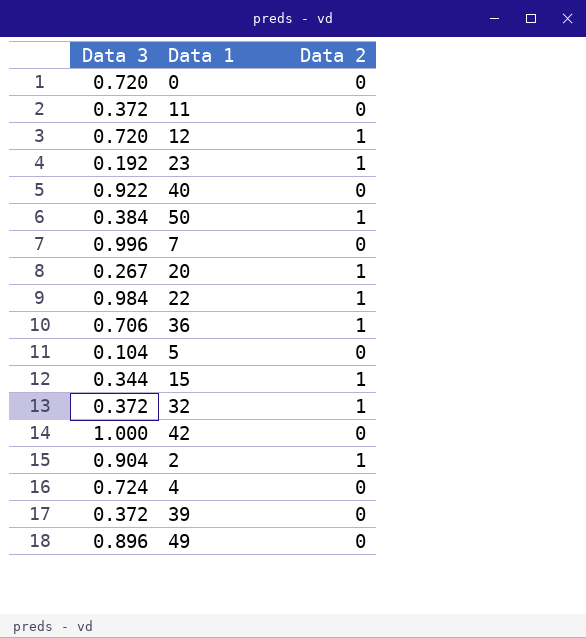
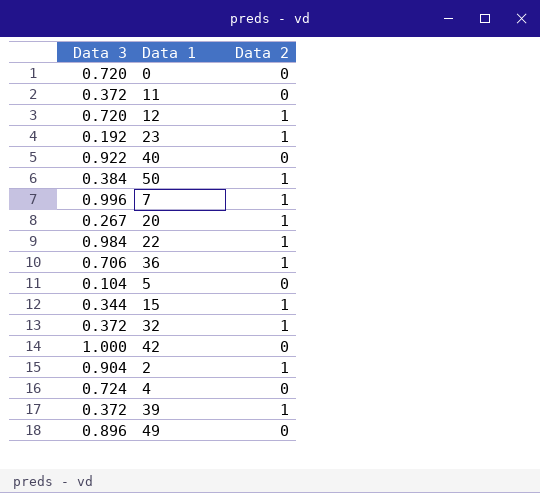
7 | Data 2: 0 -> 1
39 | Data 2: 0 -> 1

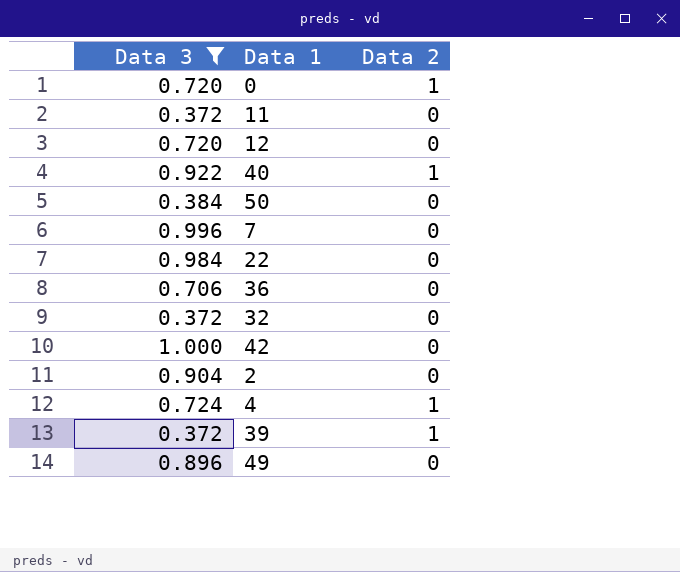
filter: none -> Data 3 >= 0.372
0 | Data 2: 0 -> 1
12 | Data 2: 1 -> 0
40 | Data 2: 0 -> 1
50 | Data 2: 1 -> 0
7 | Data 2: 1 -> 0
22 | Data 2: 1 -> 0
36 | Data 2: 1 -> 0
32 | Data 2: 1 -> 0
2 | Data 2: 1 -> 0
4 | Data 2: 0 -> 1

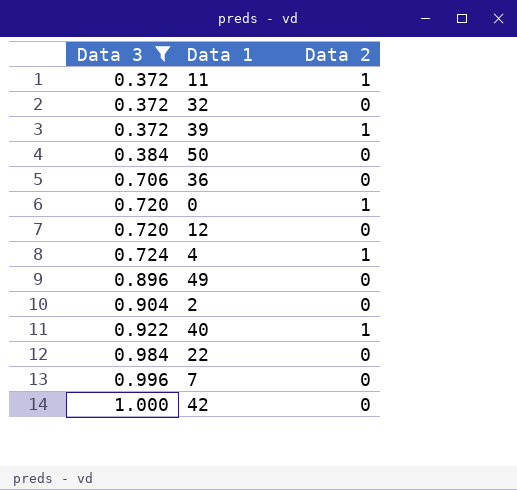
row order: none -> Data 3 ascending
11 | Data 2: 0 -> 1

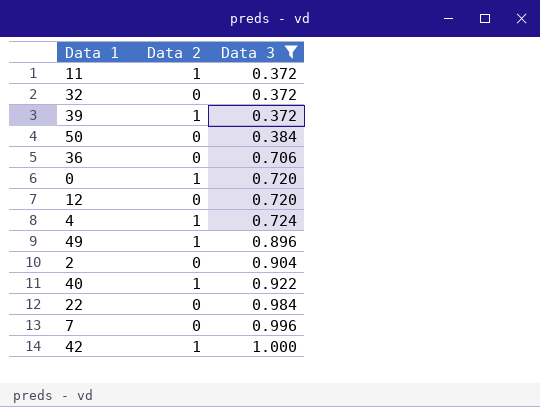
column Data 3 | position: 1 -> 3
49 | Data 2: 0 -> 1
42 | Data 2: 0 -> 1

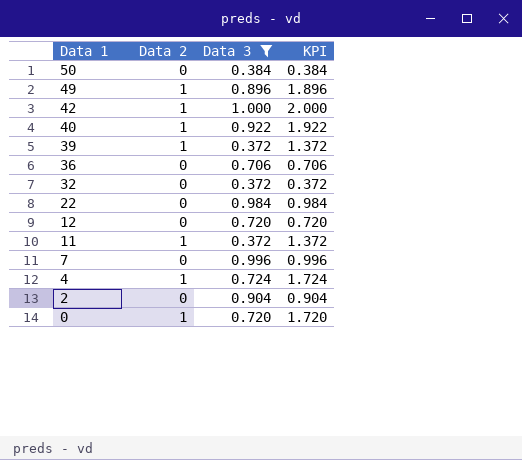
row order: Data 3 ascending -> Data 1 descending
column KPI | formula: none -> [Data 2] + [Data 3]

